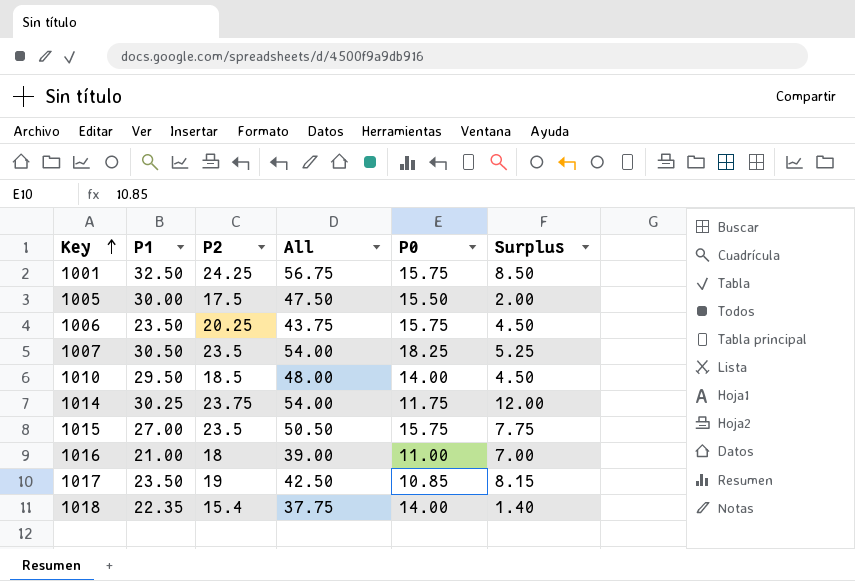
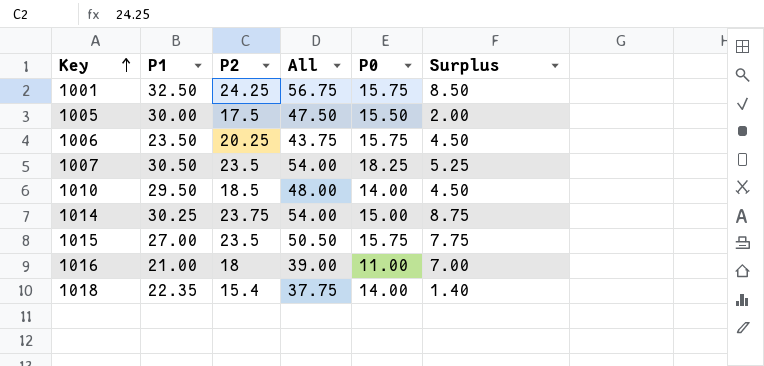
row 1017: 23.50 | 19 | 42.50 | 10.85 | 8.15 -> none
1014 | P0: 11.75 -> 15.00
1014 | Surplus: 12.00 -> 8.75

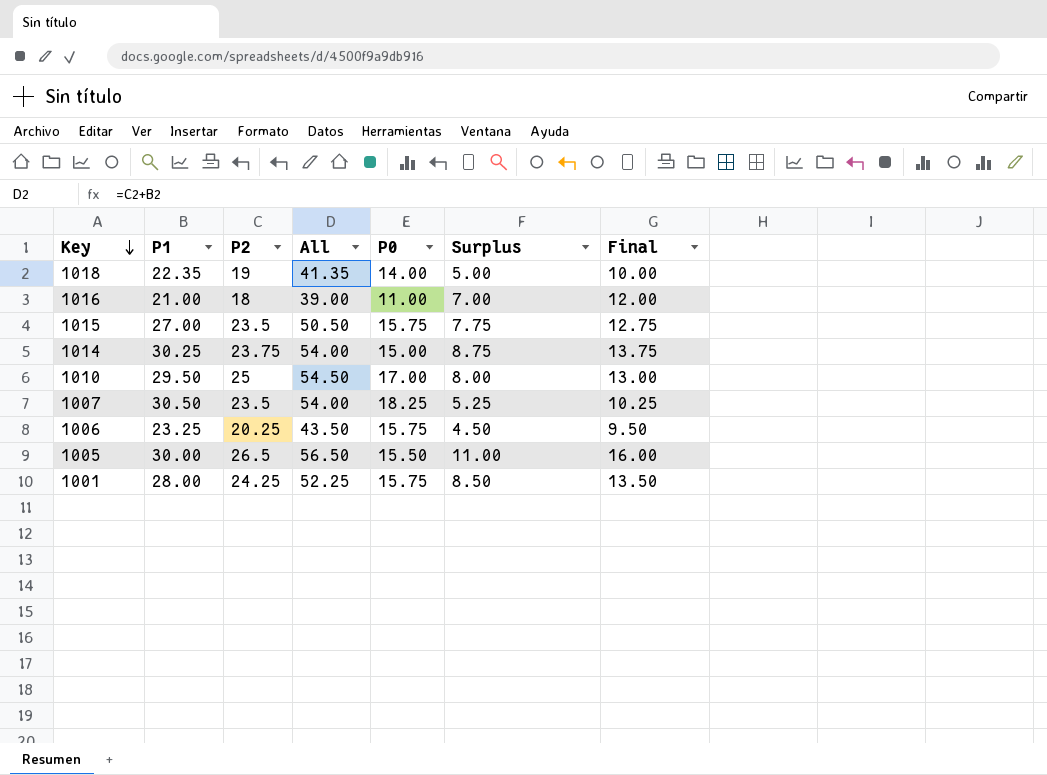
row order: Key ascending -> Key descending
column Final | formula: none -> [Surplus] + 5
1018 | P2: 15.4 -> 19
1018 | All: 37.75 -> 41.35
1018 | Surplus: 1.40 -> 5.00
1010 | P2: 18.5 -> 25
1010 | All: 48.00 -> 54.50
1010 | P0: 14.00 -> 17.00
1010 | Surplus: 4.50 -> 8.00
1006 | P1: 23.50 -> 23.25
1006 | All: 43.75 -> 43.50
1005 | P2: 17.5 -> 26.5
1005 | All: 47.50 -> 56.50
1005 | Surplus: 2.00 -> 11.00
1001 | P1: 32.50 -> 28.00
1001 | All: 56.75 -> 52.25

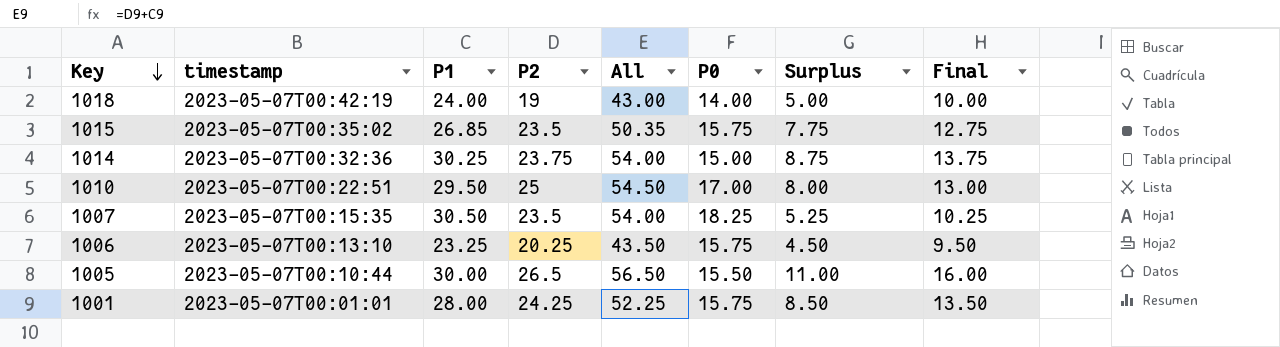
column timestamp | position: none -> 2
row 1016: 21.00 | 18 | 39.00 | 11.00 | 7.00 | 12.00 -> none
1018 | P1: 22.35 -> 24.00
1018 | All: 41.35 -> 43.00
1015 | P1: 27.00 -> 26.85
1015 | All: 50.50 -> 50.35

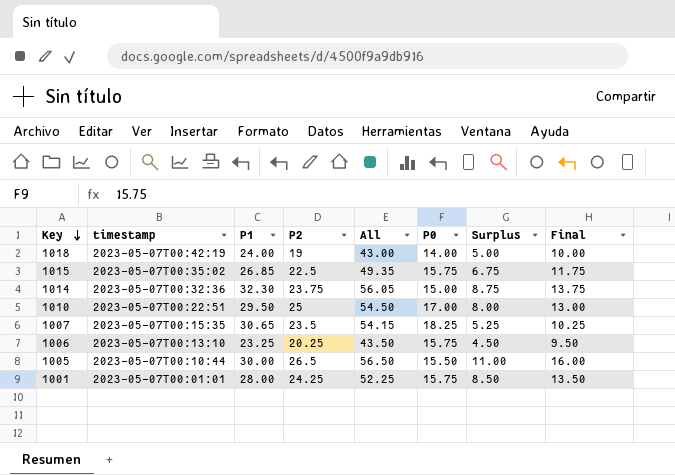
1015 | P2: 23.5 -> 22.5
1015 | All: 50.35 -> 49.35
1015 | Surplus: 7.75 -> 6.75
1015 | Final: 12.75 -> 11.75
1014 | P1: 30.25 -> 32.30
1014 | All: 54.00 -> 56.05
1007 | P1: 30.50 -> 30.65
1007 | All: 54.00 -> 54.15

